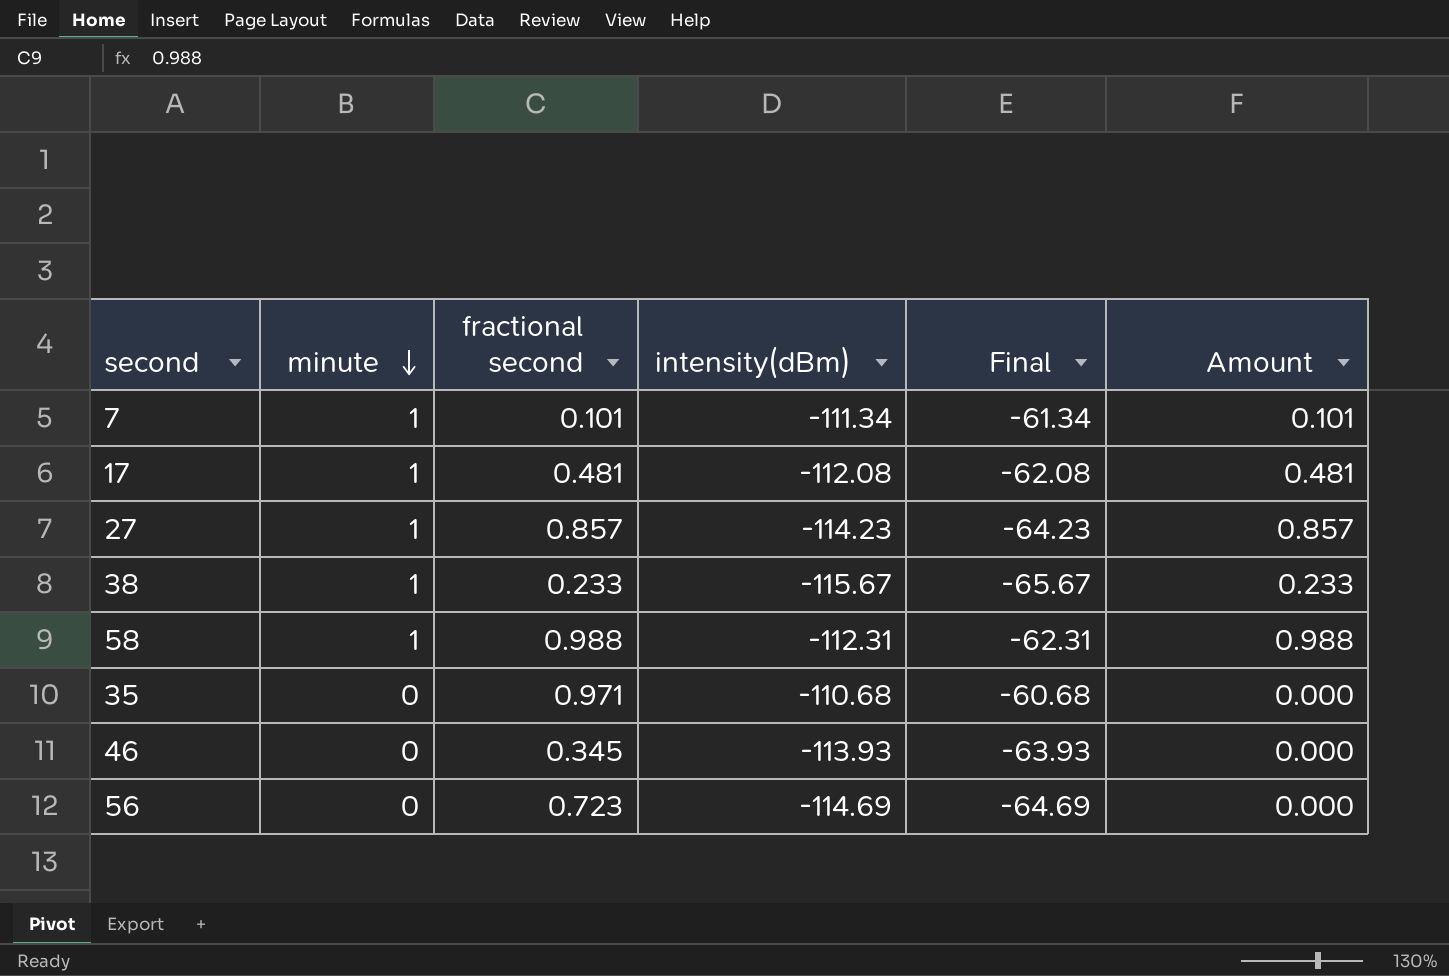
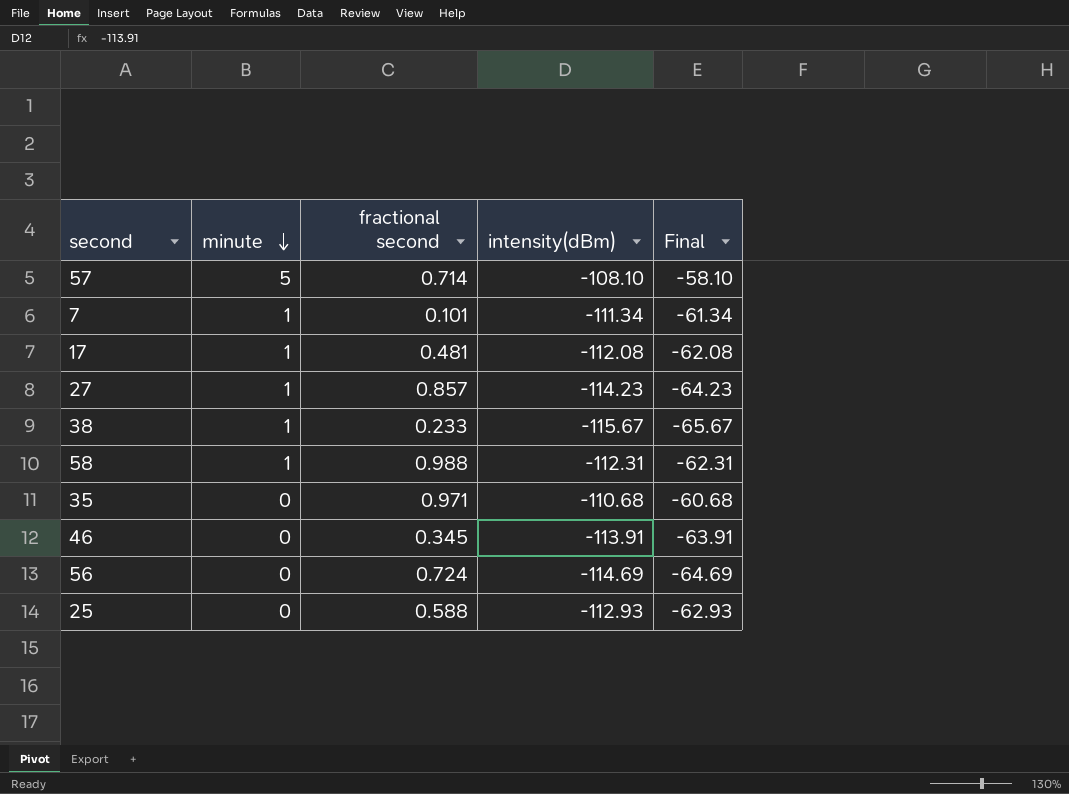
column Amount | formula: [minute] * [fractional second] -> none
row 57: none -> 5 | 0.714 | -108.10 | -58.10
46 | intensity(dBm): -113.93 -> -113.91
46 | Final: -63.93 -> -63.91
56 | fractional second: 0.723 -> 0.724
row 25: none -> 0 | 0.588 | -112.93 | -62.93

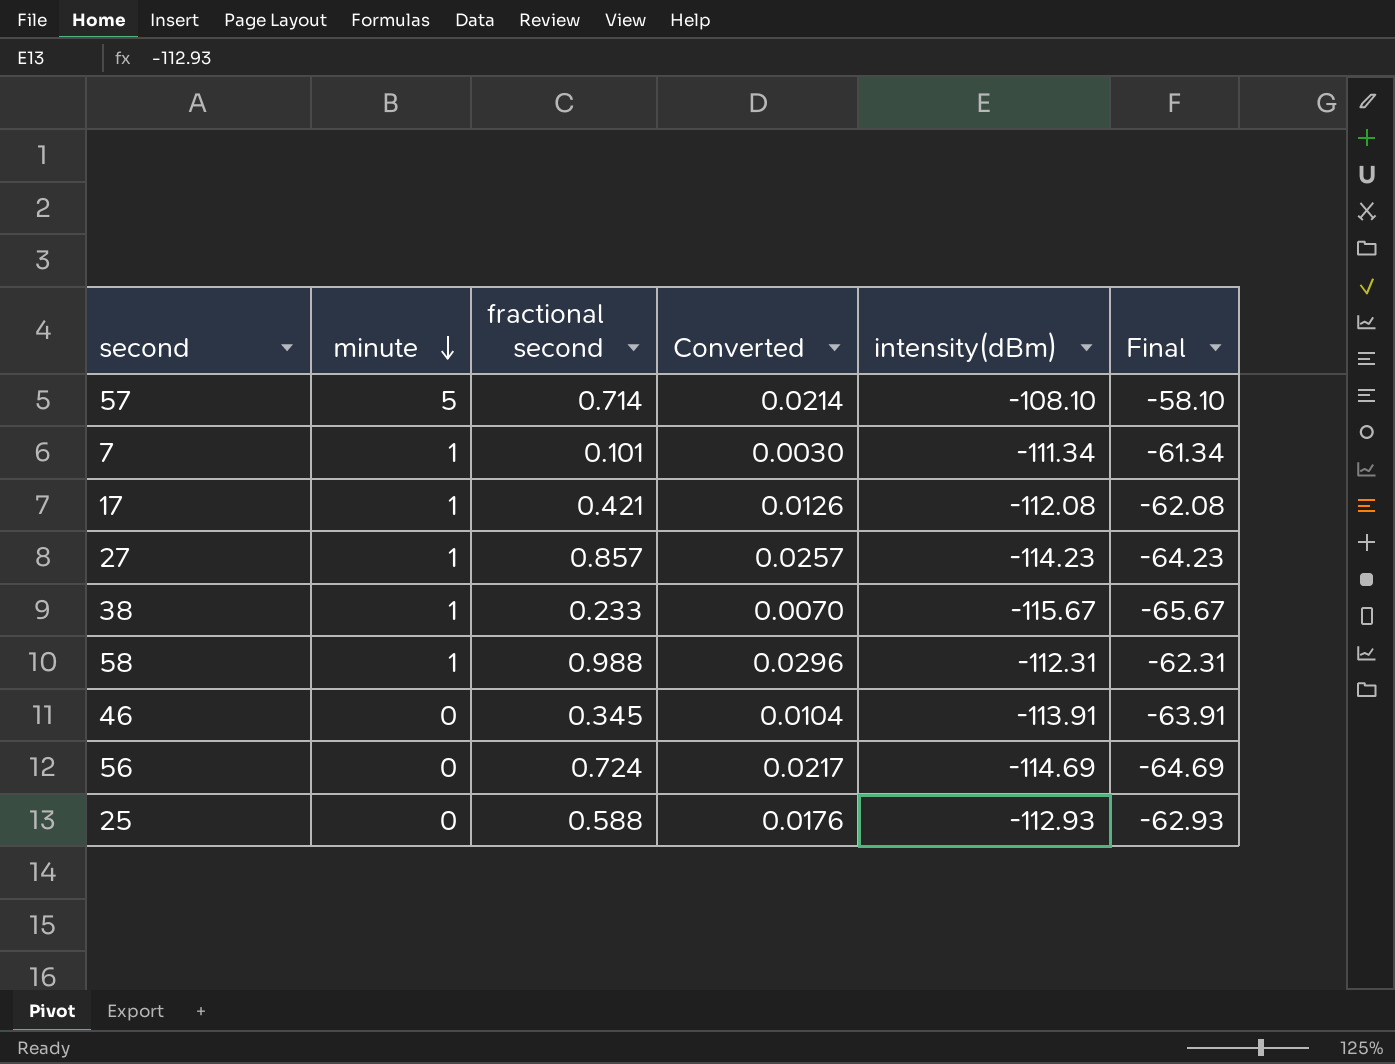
column Converted | formula: none -> [fractional second] * 0.03
row 35: 0 | 0.971 | -110.68 | -60.68 -> none
17 | fractional second: 0.481 -> 0.421

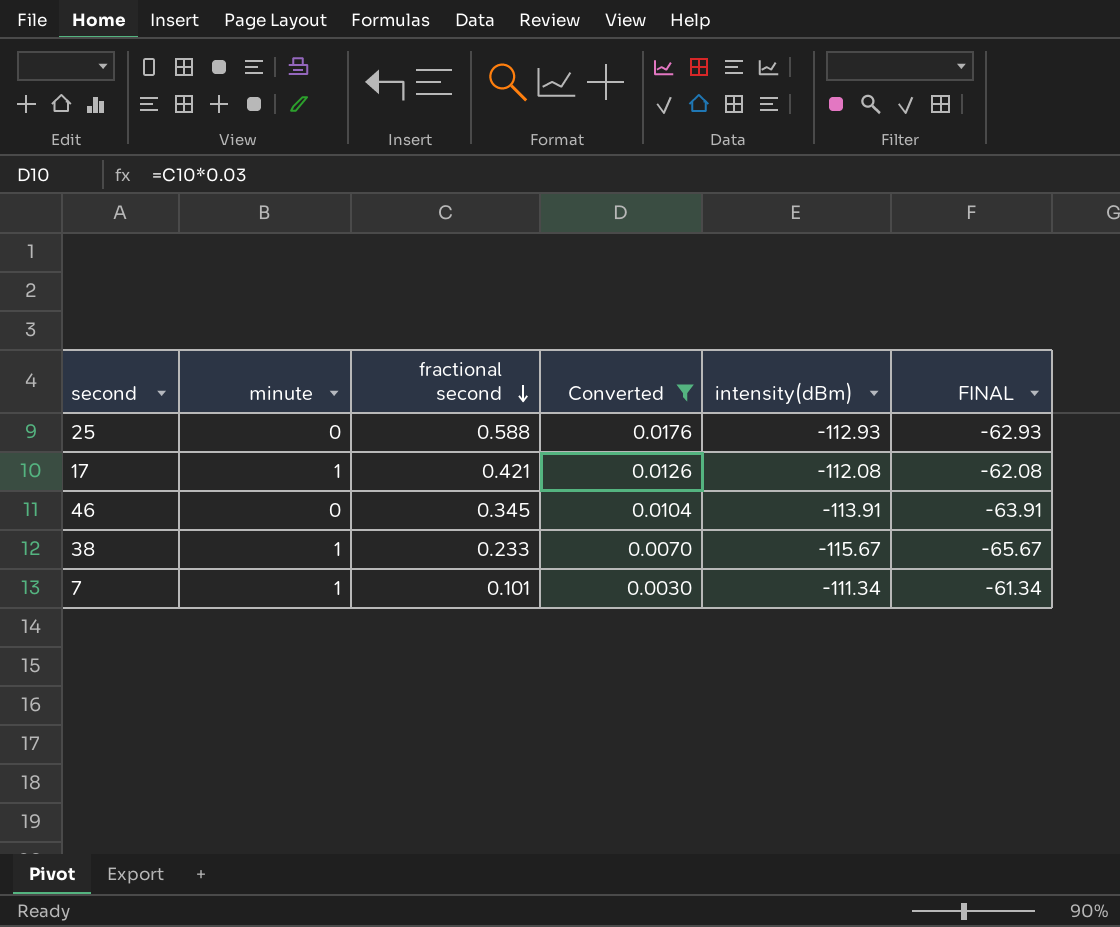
filter: none -> Converted <= 0.0176
row order: minute descending -> fractional second descending
column name: Final -> FINAL

